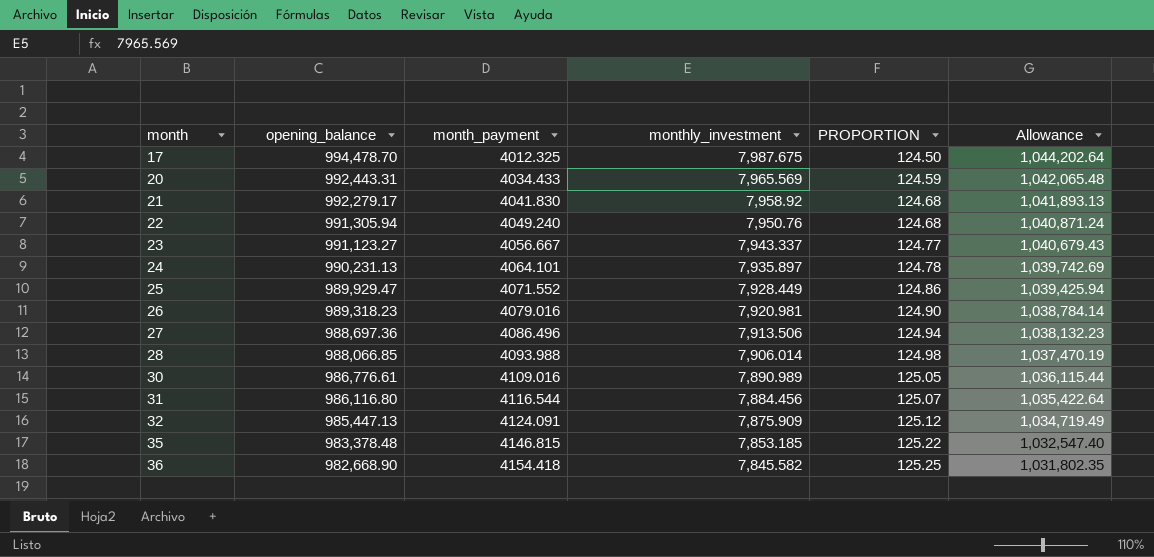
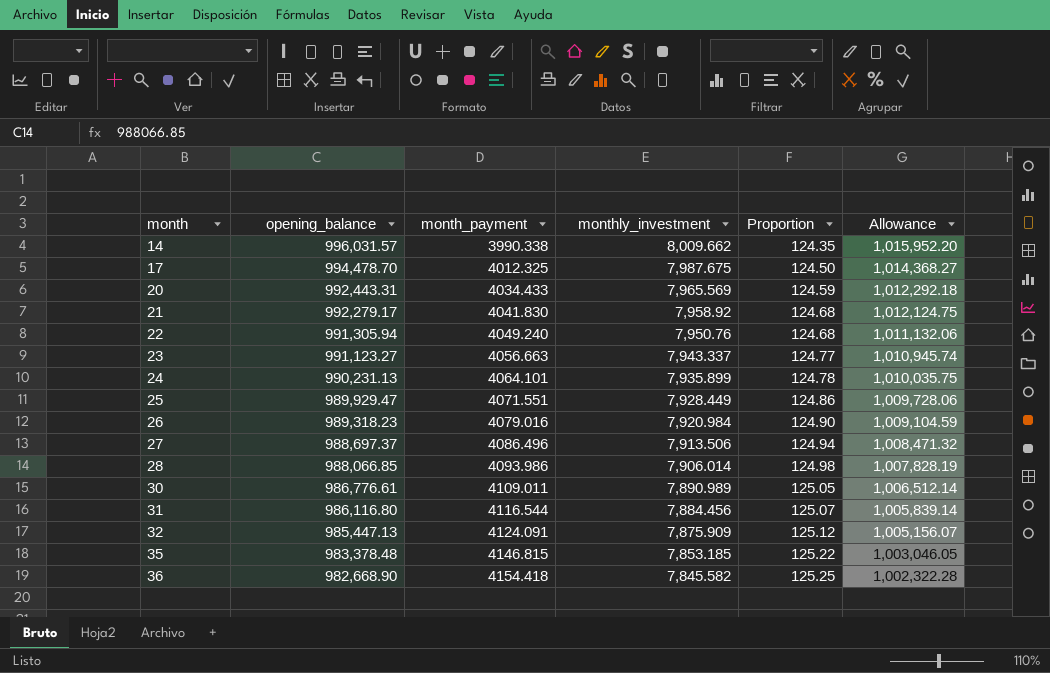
column name: PROPORTION -> Proportion
column Allowance | formula: [opening_balance] * 1.05 -> [opening_balance] * 1.02
row 14: none -> 996,031.57 | 3990.338 | 8,009.662 | 124.35 | 1,015,952.20
23 | month_payment: 4056.667 -> 4056.663
24 | monthly_investment: 7,935.897 -> 7,935.899
25 | month_payment: 4071.552 -> 4071.551
26 | monthly_investment: 7,920.981 -> 7,920.984
27 | opening_balance: 988,697.36 -> 988,697.37
28 | month_payment: 4093.988 -> 4093.986
30 | month_payment: 4109.016 -> 4109.011

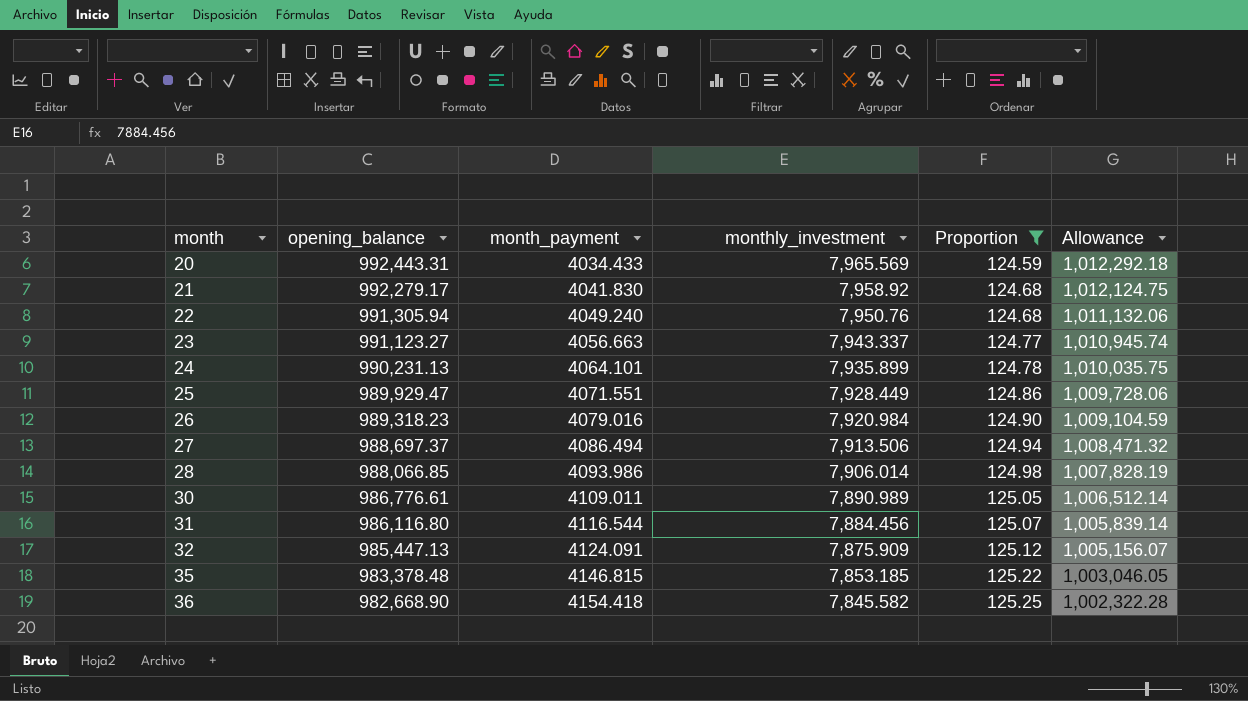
filter: none -> Proportion >= 124.59
27 | month_payment: 4086.496 -> 4086.494

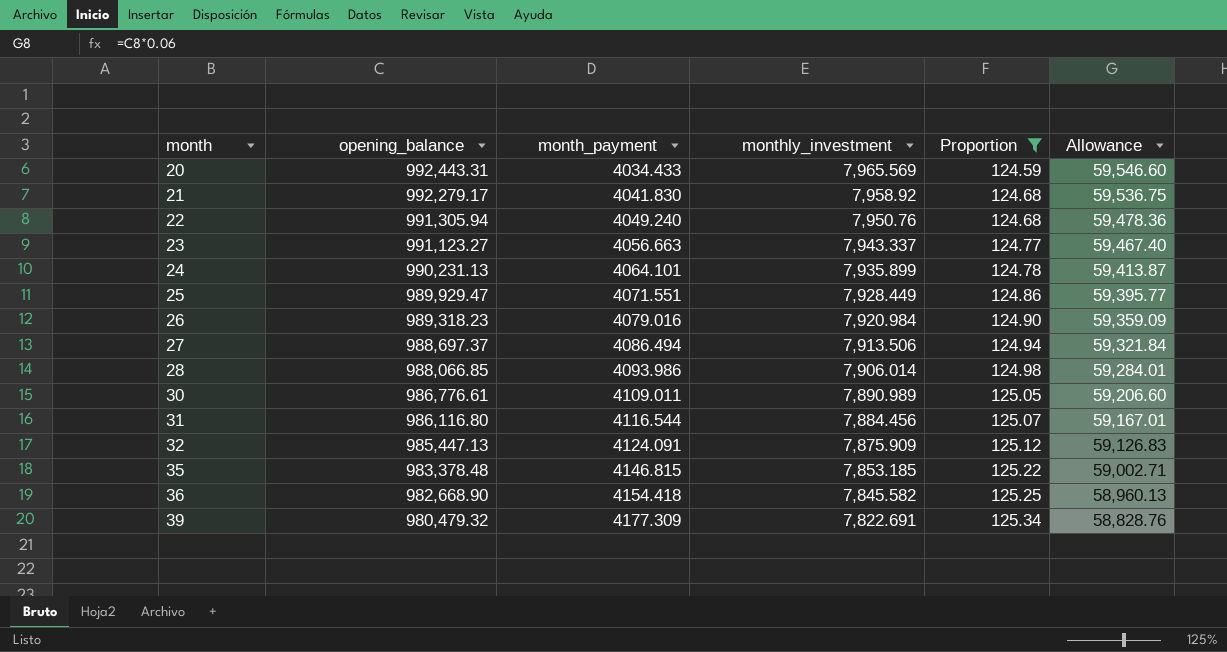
column Allowance | formula: [opening_balance] * 1.02 -> [opening_balance] * 0.06
row 39: none -> 980,479.32 | 4177.309 | 7,822.691 | 125.34 | 58,828.76

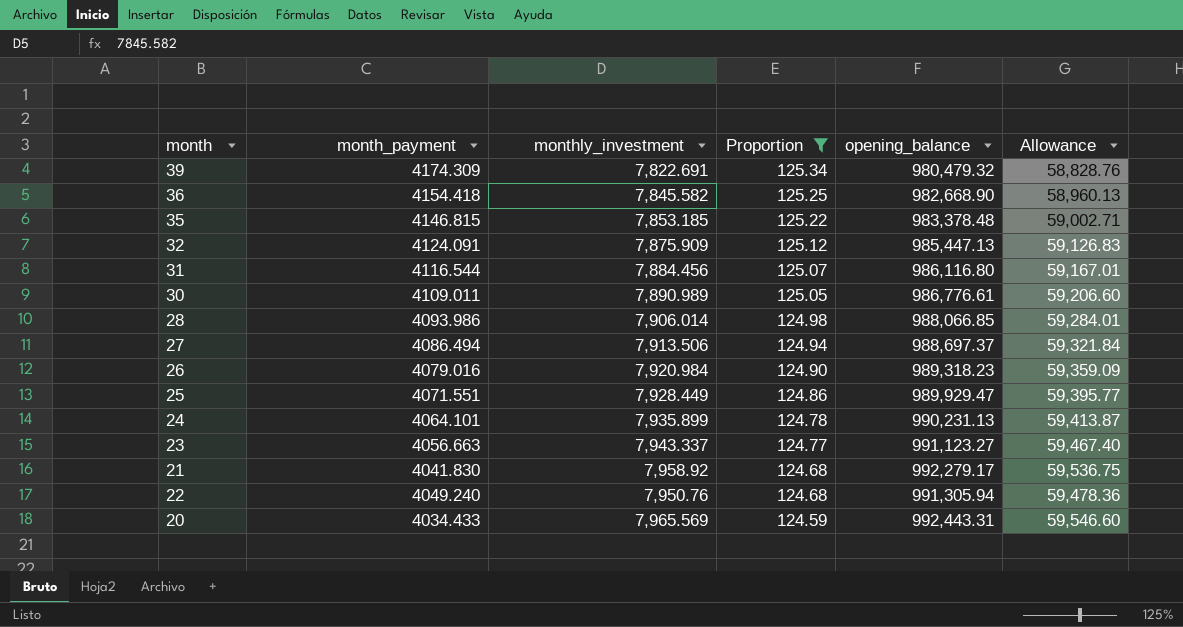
row order: month ascending -> Proportion descending
column opening_balance | position: 2 -> 5
39 | month_payment: 4177.309 -> 4174.309

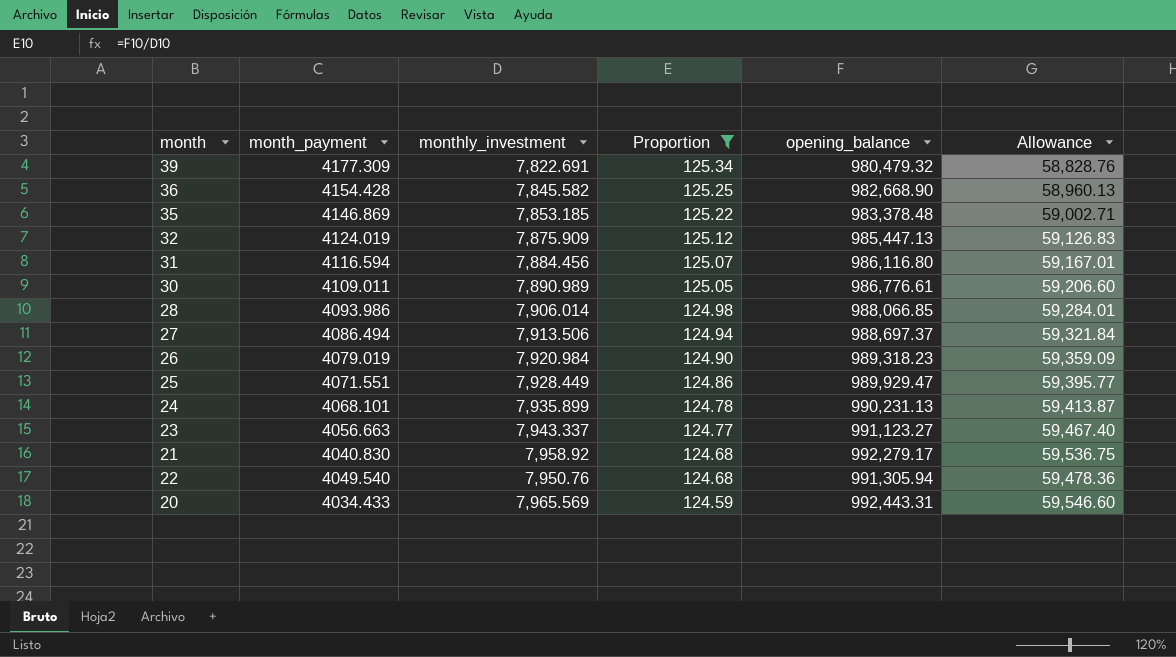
39 | month_payment: 4174.309 -> 4177.309
36 | month_payment: 4154.418 -> 4154.428
35 | month_payment: 4146.815 -> 4146.869
32 | month_payment: 4124.091 -> 4124.019
31 | month_payment: 4116.544 -> 4116.594
26 | month_payment: 4079.016 -> 4079.019
24 | month_payment: 4064.101 -> 4068.101
21 | month_payment: 4041.830 -> 4040.830
22 | month_payment: 4049.240 -> 4049.540

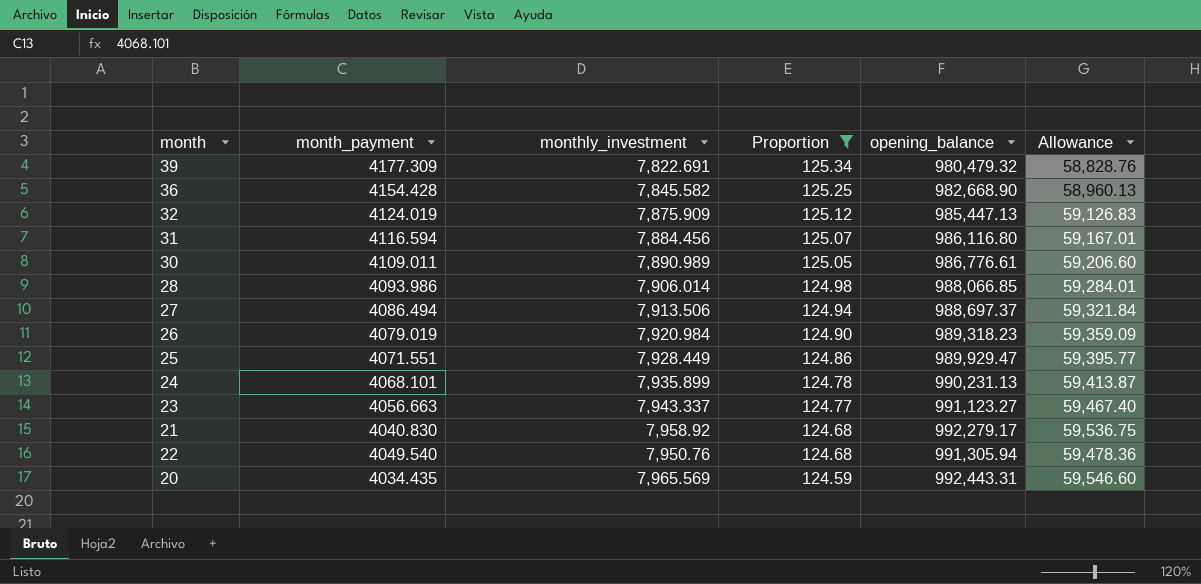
row 35: 4146.869 | 7,853.185 | 125.22 | 983,378.48 | 59,002.71 -> none
20 | month_payment: 4034.433 -> 4034.435

